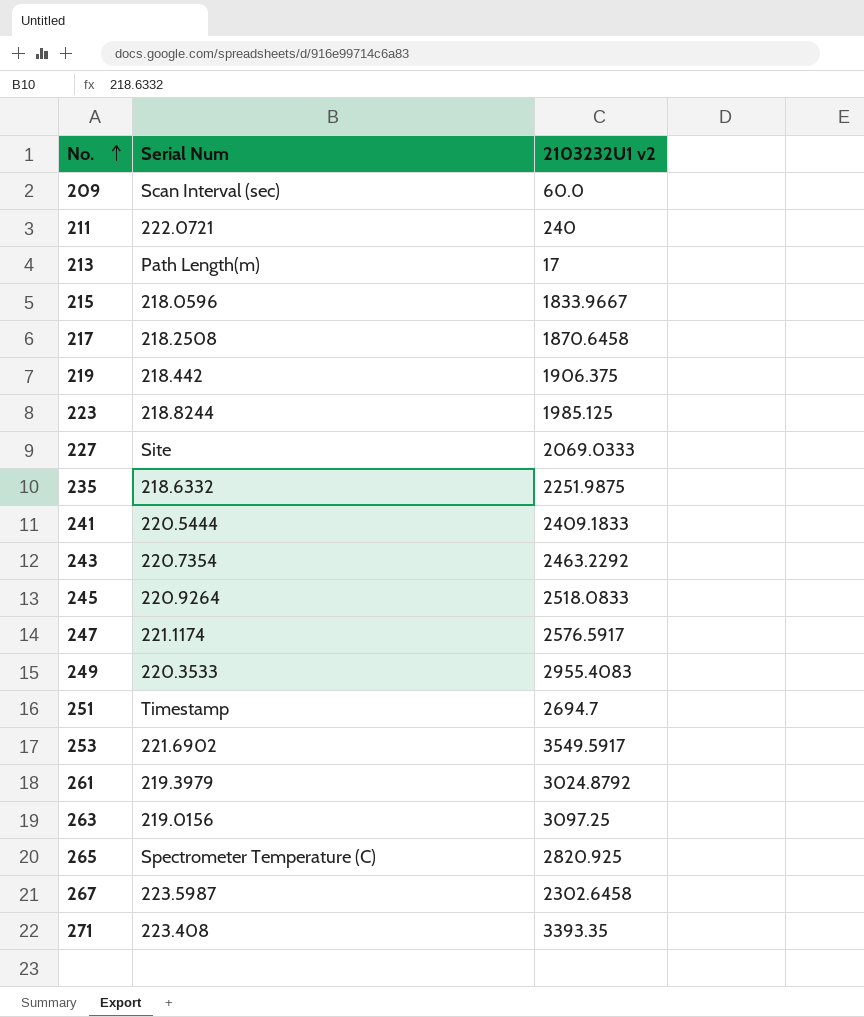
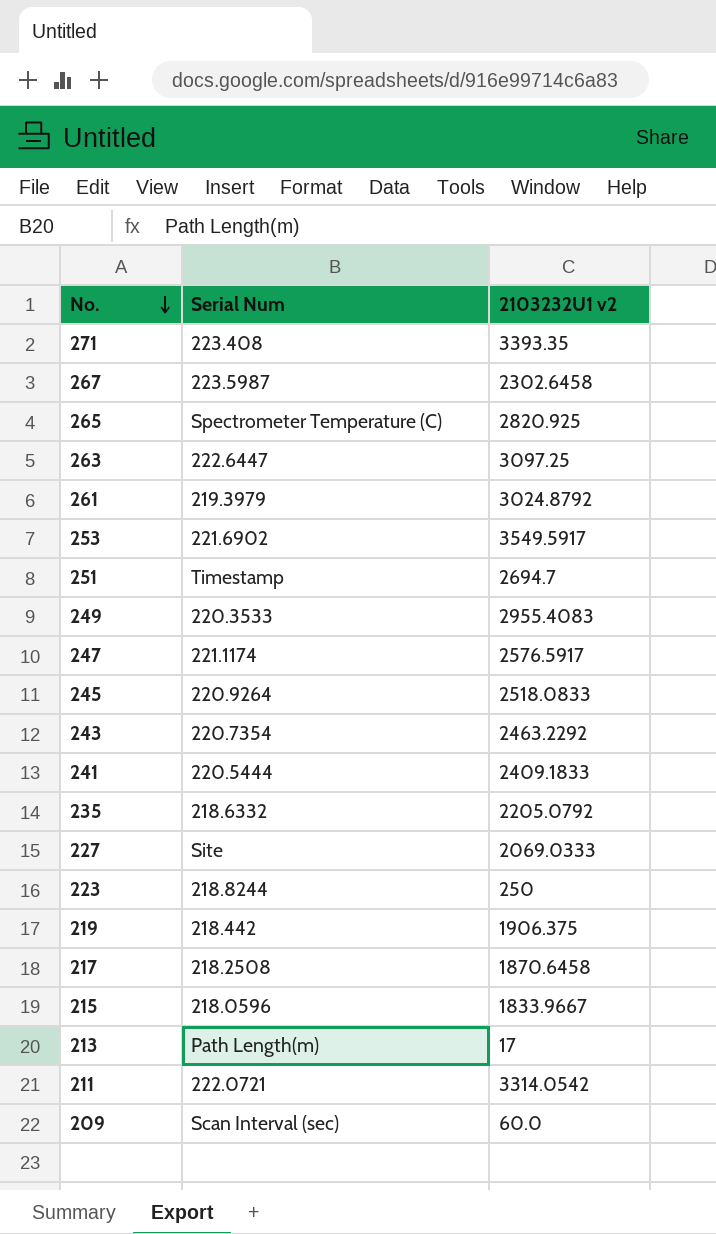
row order: No. ascending -> No. descending
263 | Serial Num: 219.0156 -> 222.6447
235 | 2103232U1 v2: 2251.9875 -> 2205.0792
223 | 2103232U1 v2: 1985.125 -> 250
211 | 2103232U1 v2: 240 -> 3314.0542

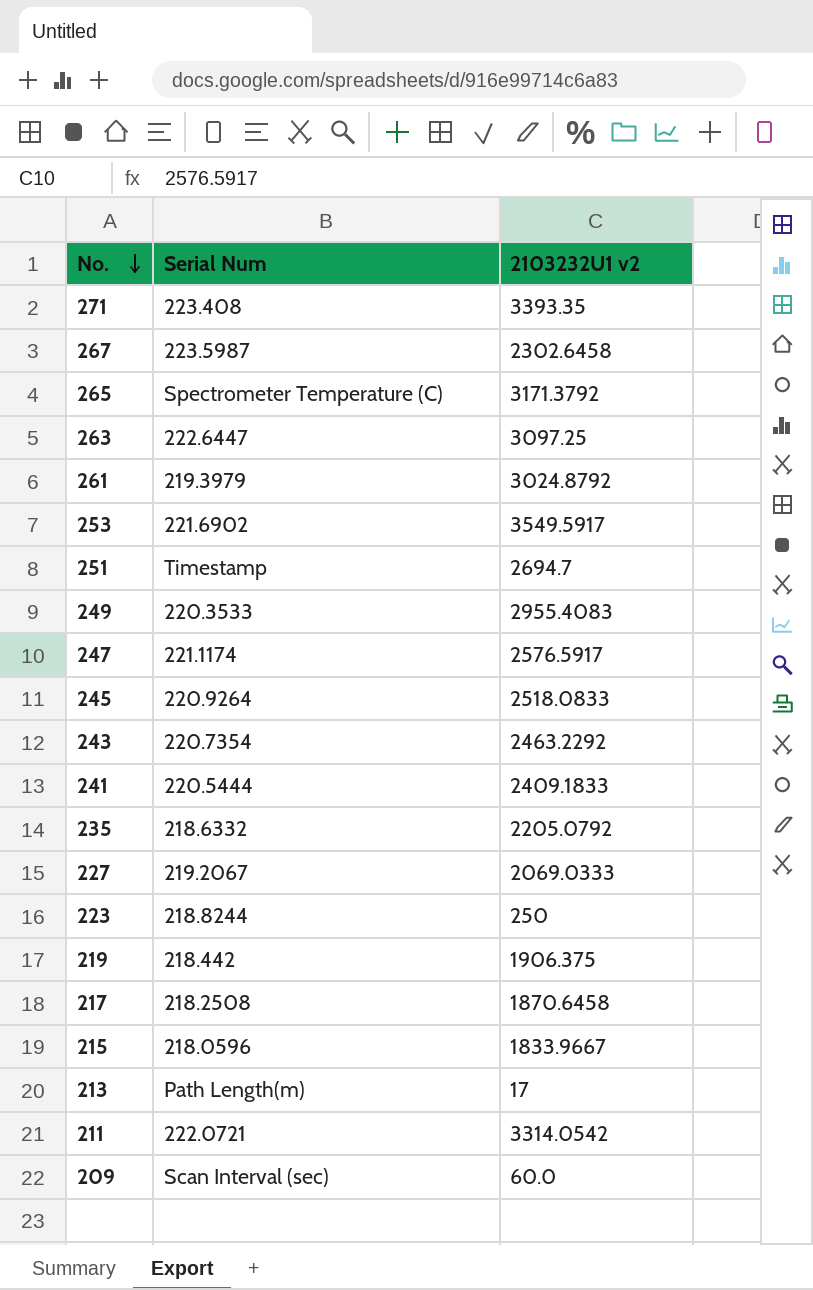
265 | 2103232U1 v2: 2820.925 -> 3171.3792
227 | Serial Num: Site -> 219.2067

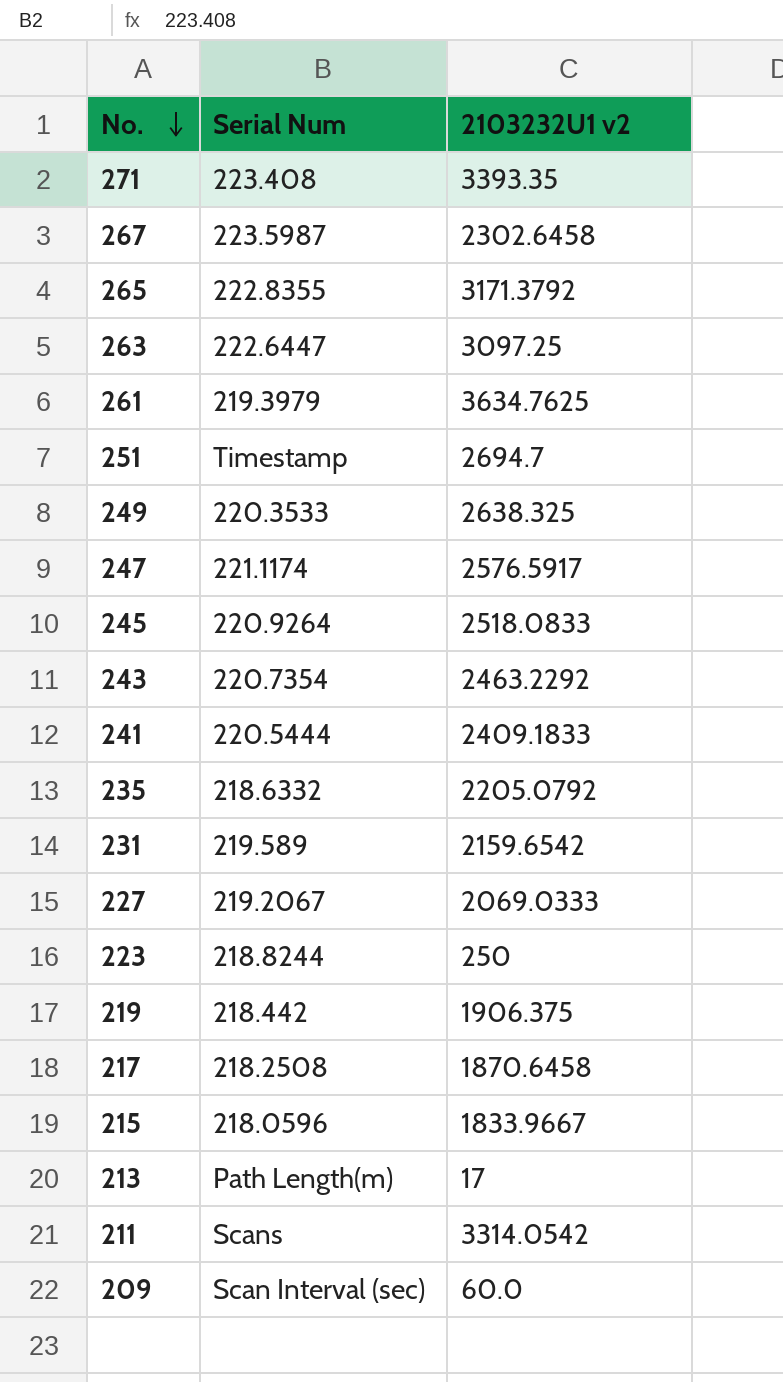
row 253: 221.6902 | 3549.5917 -> none
265 | Serial Num: Spectrometer Temperature (C) -> 222.8355
261 | 2103232U1 v2: 3024.8792 -> 3634.7625
249 | 2103232U1 v2: 2955.4083 -> 2638.325
row 231: none -> 219.589 | 2159.6542
211 | Serial Num: 222.0721 -> Scans

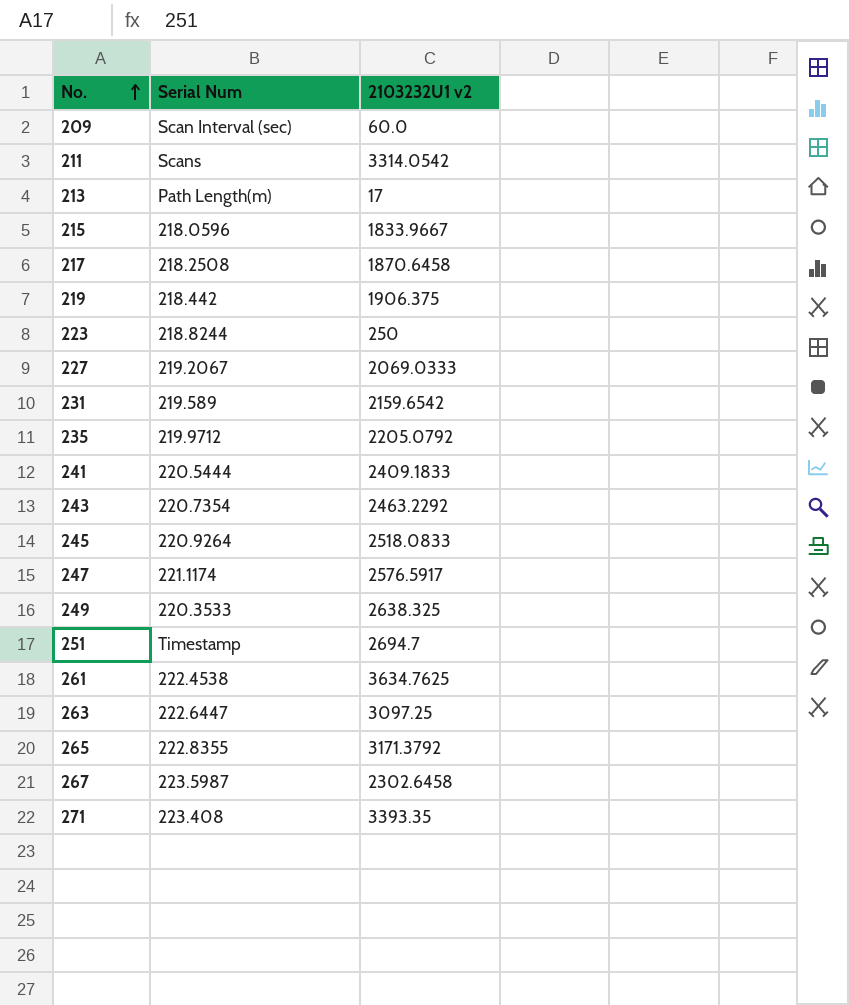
row order: No. descending -> No. ascending
235 | Serial Num: 218.6332 -> 219.9712
261 | Serial Num: 219.3979 -> 222.4538

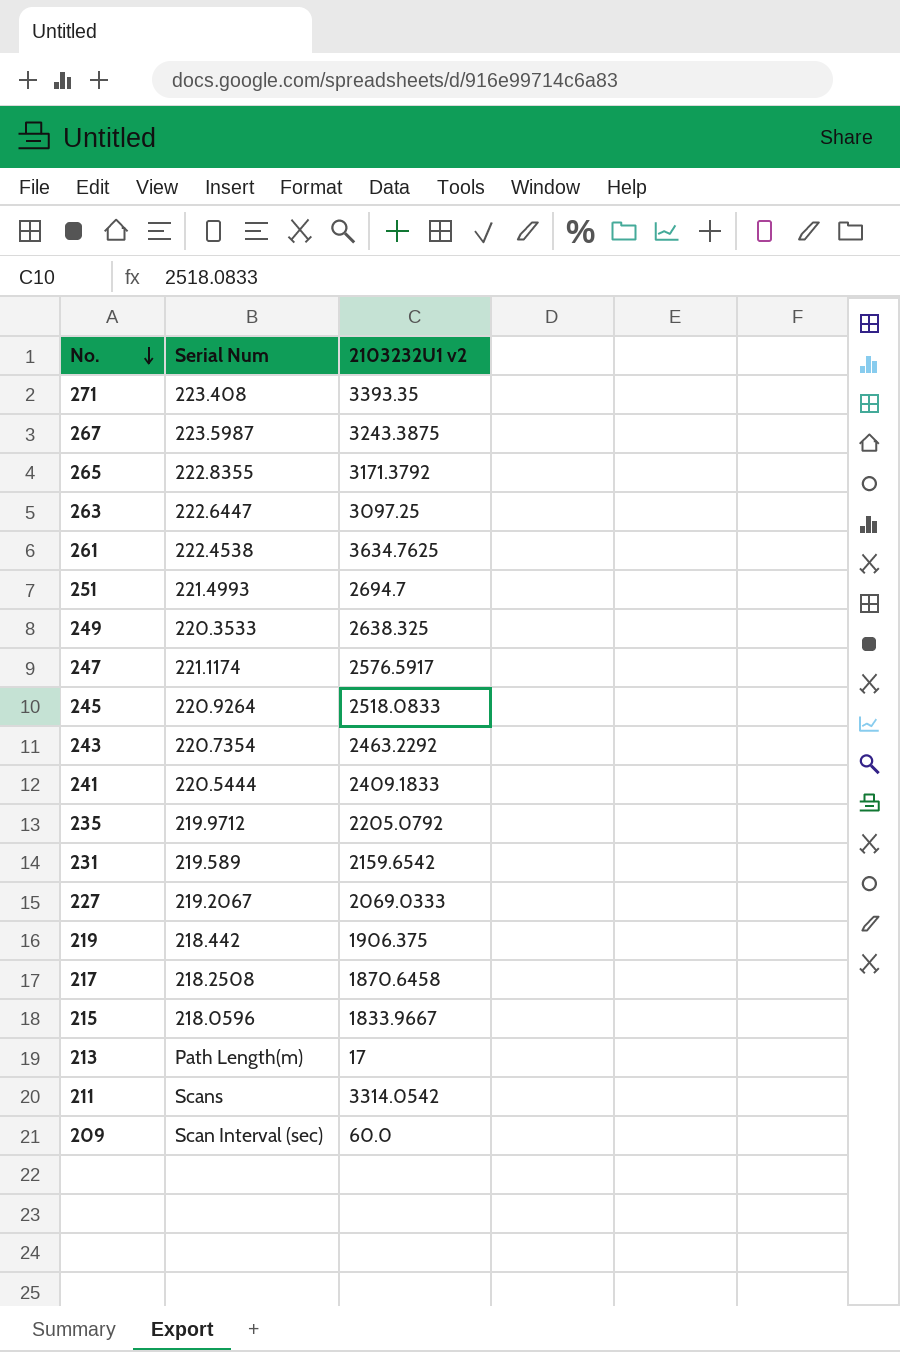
row order: No. ascending -> No. descending
row 223: 218.8244 | 250 -> none
267 | 2103232U1 v2: 2302.6458 -> 3243.3875
251 | Serial Num: Timestamp -> 221.4993

